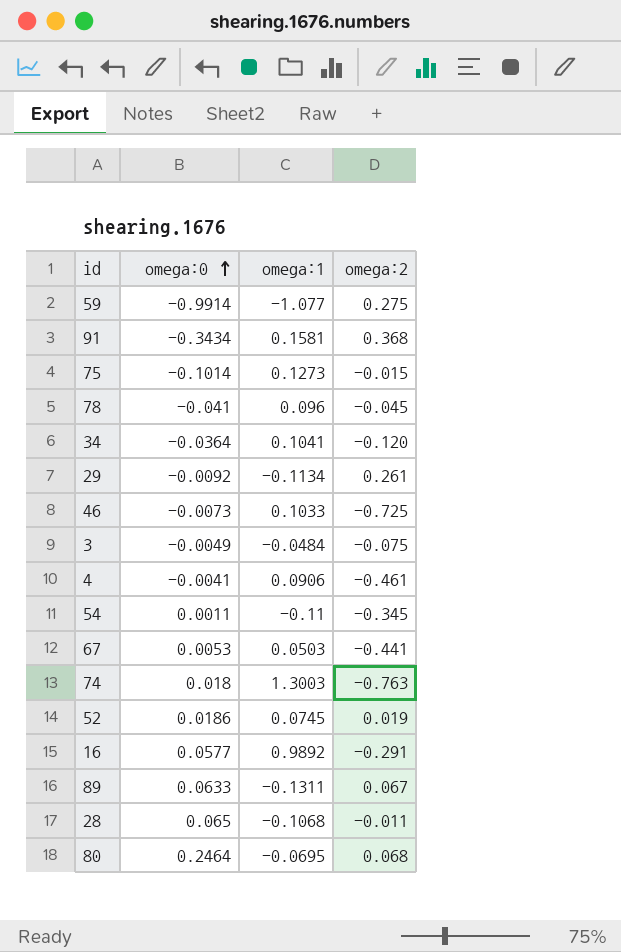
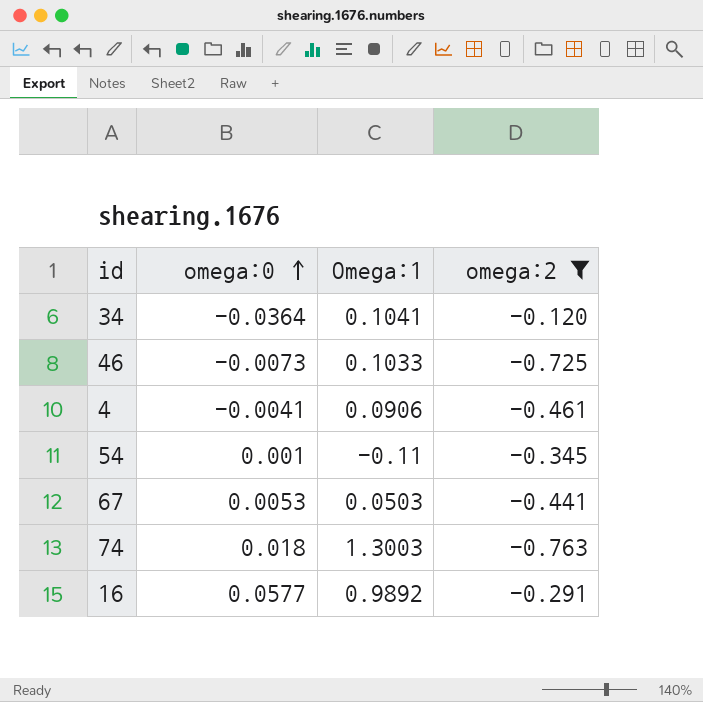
filter: none -> omega:2 <= -0.120
column name: omega:1 -> Omega:1
54 | omega:0: 0.0011 -> 0.001

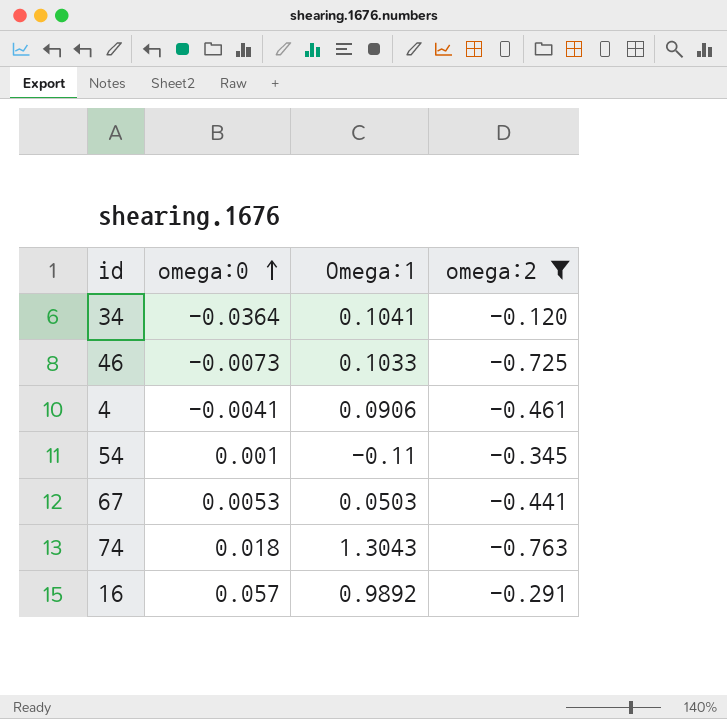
74 | Omega:1: 1.3003 -> 1.3043
16 | omega:0: 0.0577 -> 0.057

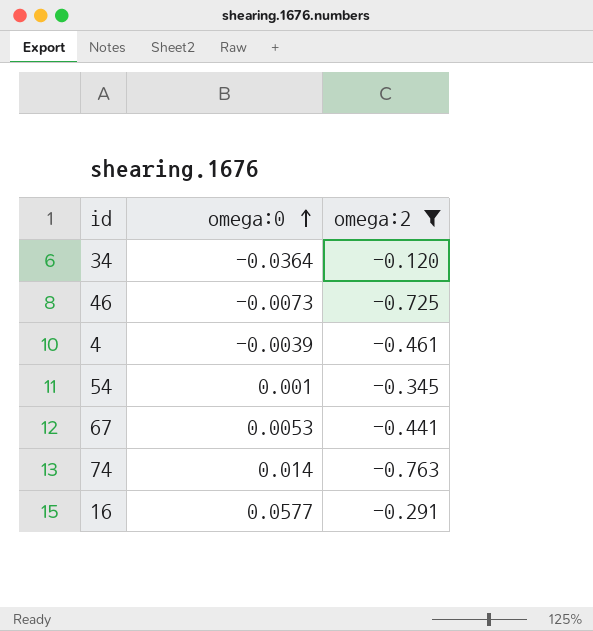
column Omega:1 | position: 3 -> none
4 | omega:0: -0.0041 -> -0.0039
74 | omega:0: 0.018 -> 0.014
16 | omega:0: 0.057 -> 0.0577

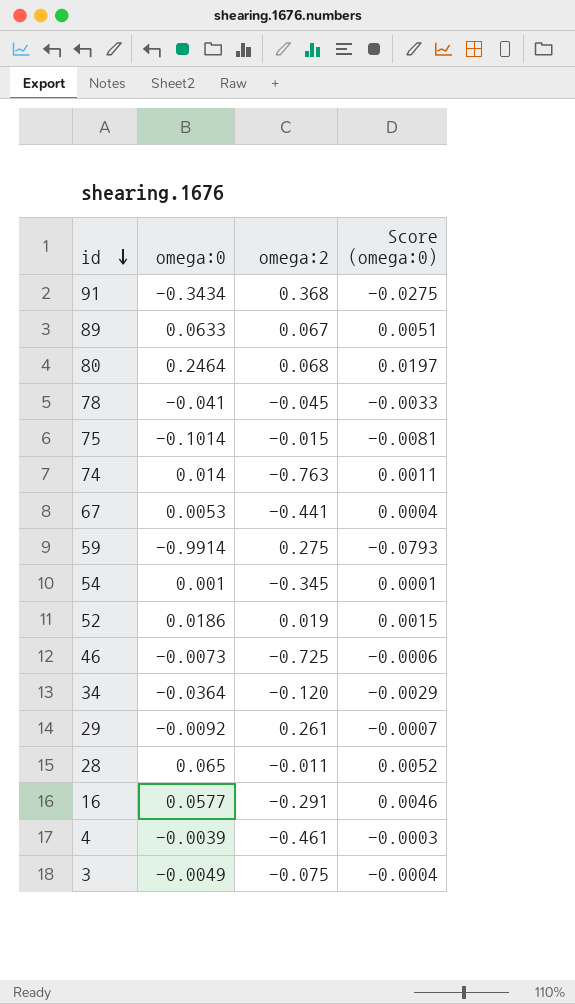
filter: omega:2 <= -0.120 -> none
row order: omega:0 ascending -> id descending
column Score (omega:0) | formula: none -> [omega:0] * 0.08

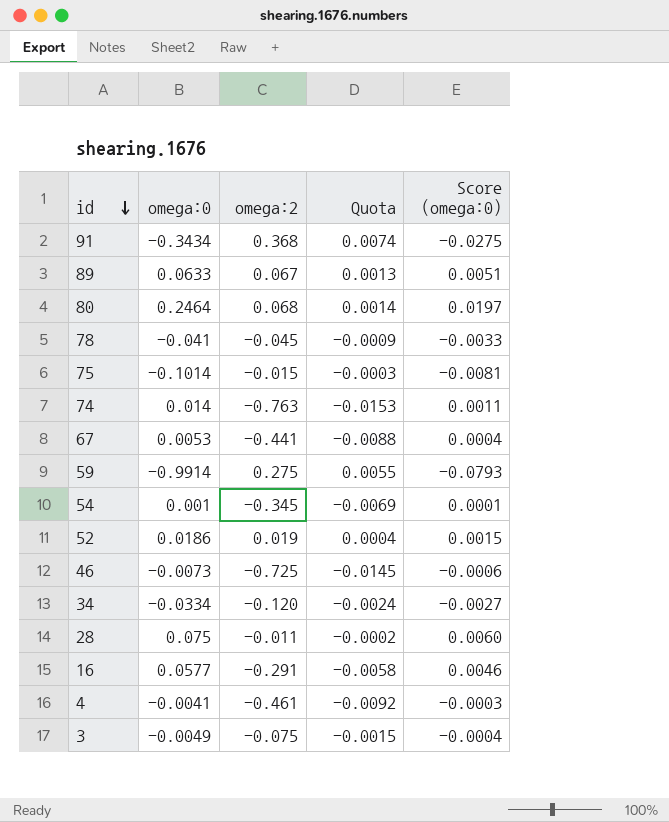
column Quota | formula: none -> [omega:2] * 0.02
row 29: -0.0092 | 0.261 | -0.0007 -> none
34 | omega:0: -0.0364 -> -0.0334
34 | Score (omega:0): -0.0029 -> -0.0027
28 | omega:0: 0.065 -> 0.075
28 | Score (omega:0): 0.0052 -> 0.0060
4 | omega:0: -0.0039 -> -0.0041

